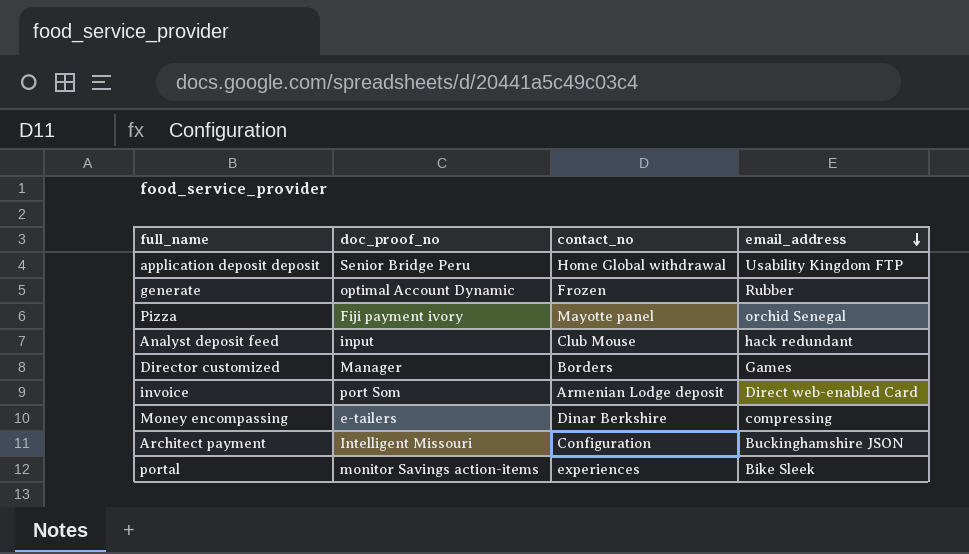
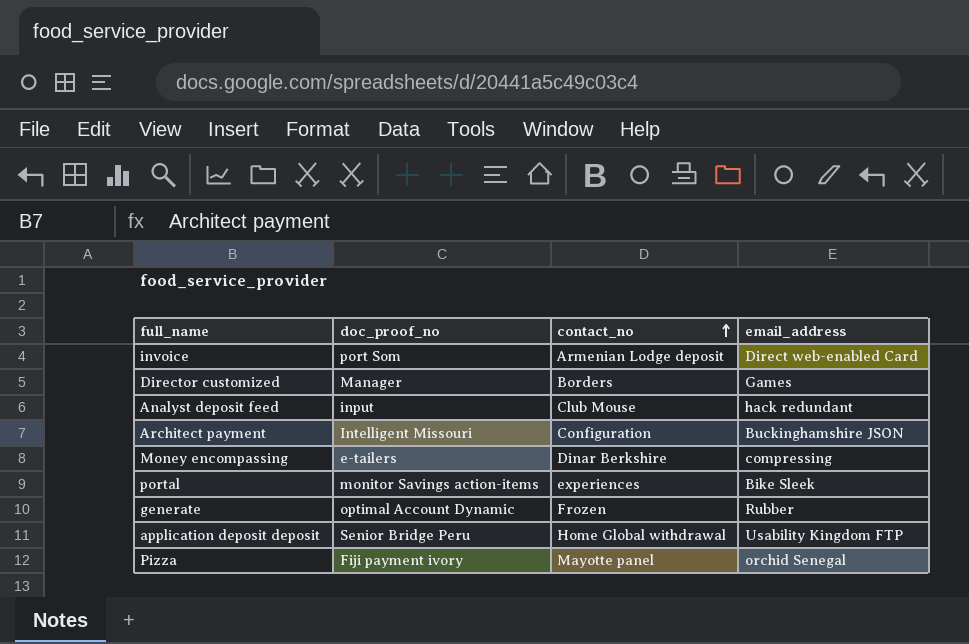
row order: email_address descending -> contact_no ascending

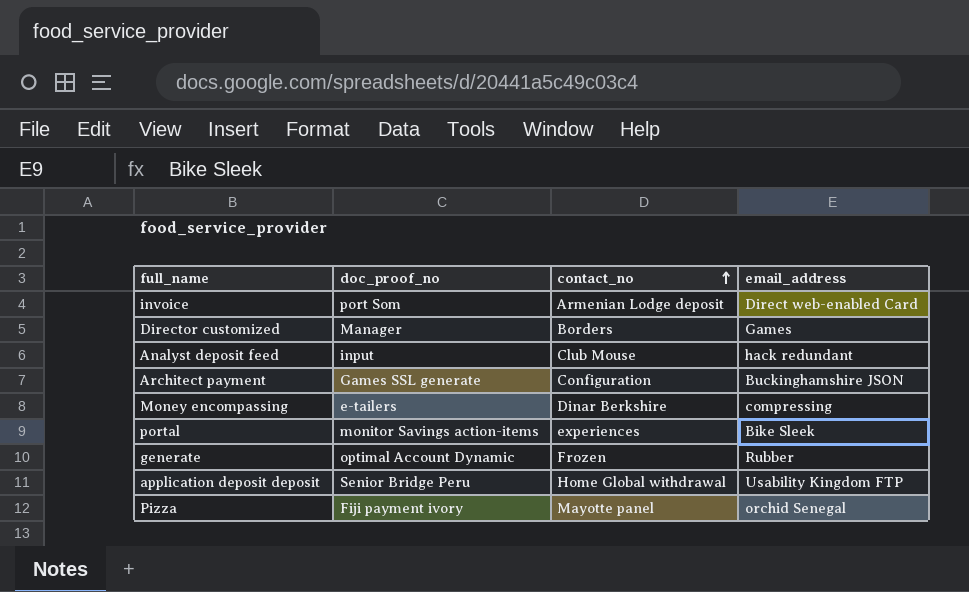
Architect payment | doc_proof_no: Intelligent Missouri -> Games SSL generate

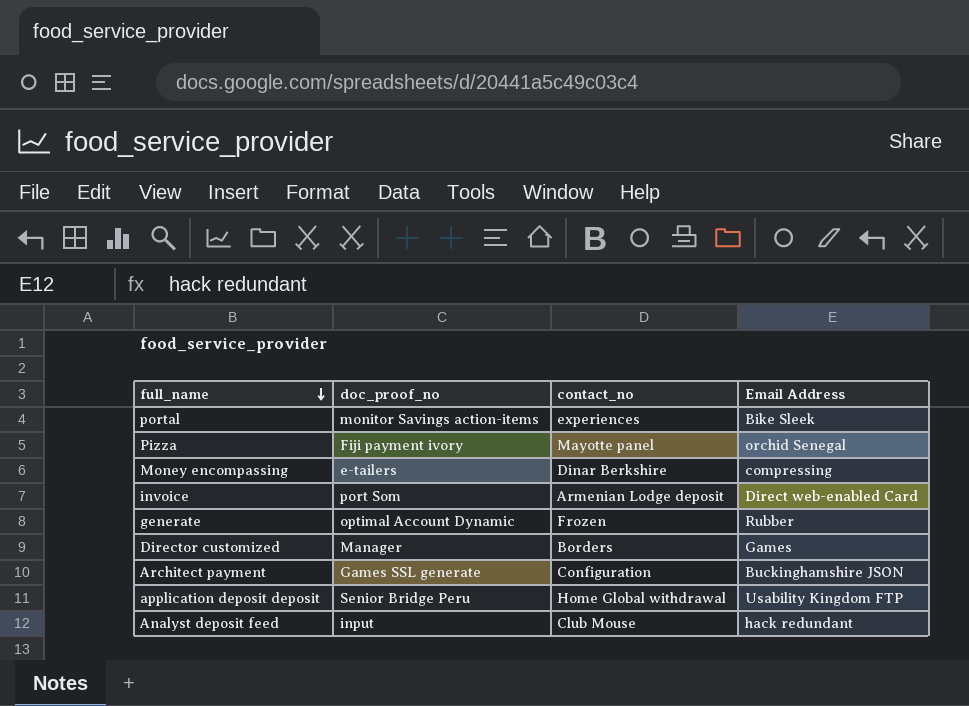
row order: contact_no ascending -> full_name descending
column name: email_address -> Email Address

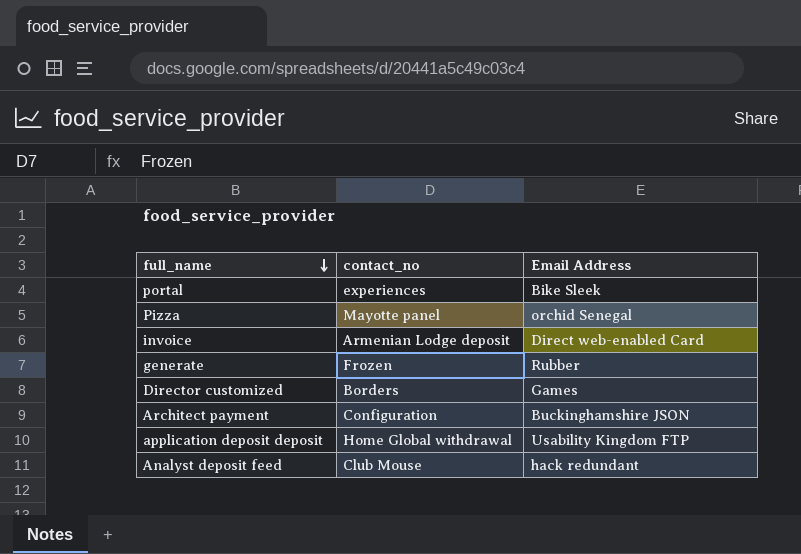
column doc_proof_no | position: 2 -> none
row Money encompassing: e-tailers | Dinar Berkshire | compressing -> none

